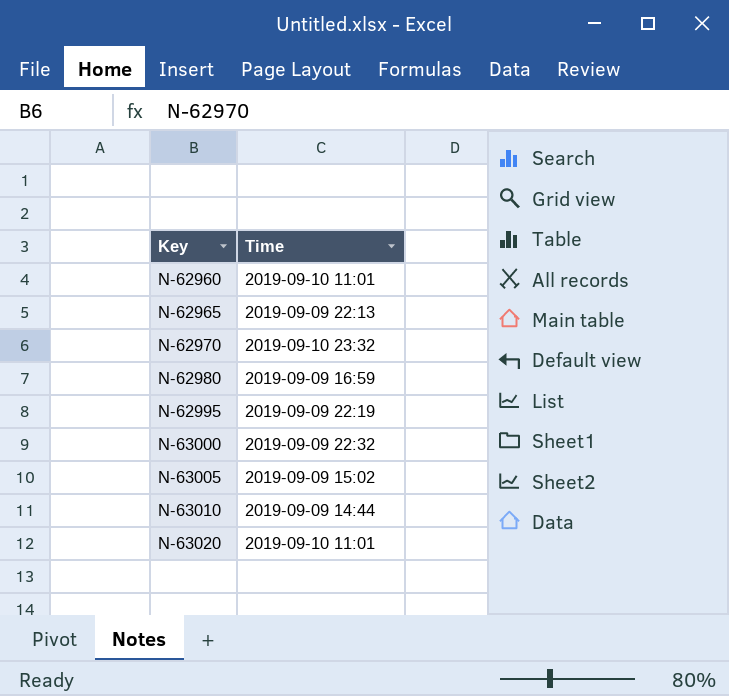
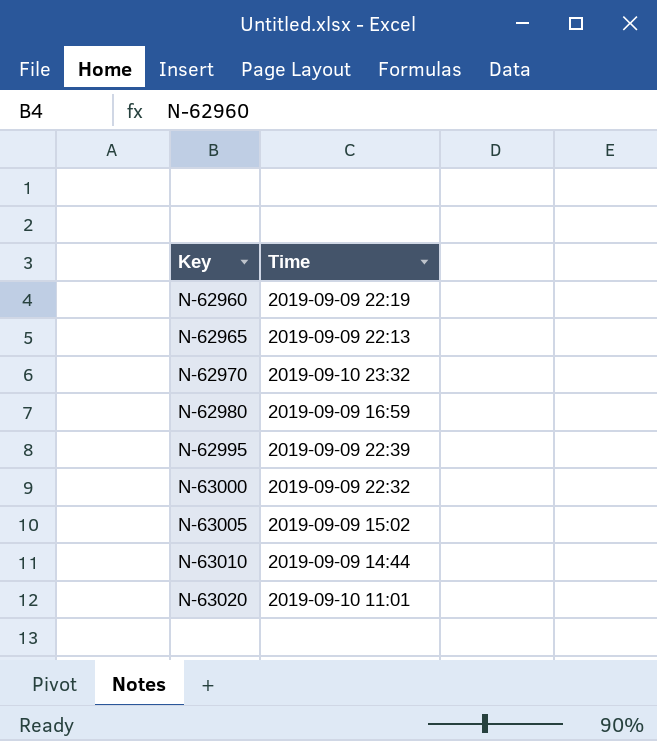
N-62960 | Time: 2019-09-10 11:01 -> 2019-09-09 22:19
N-62995 | Time: 2019-09-09 22:19 -> 2019-09-09 22:39

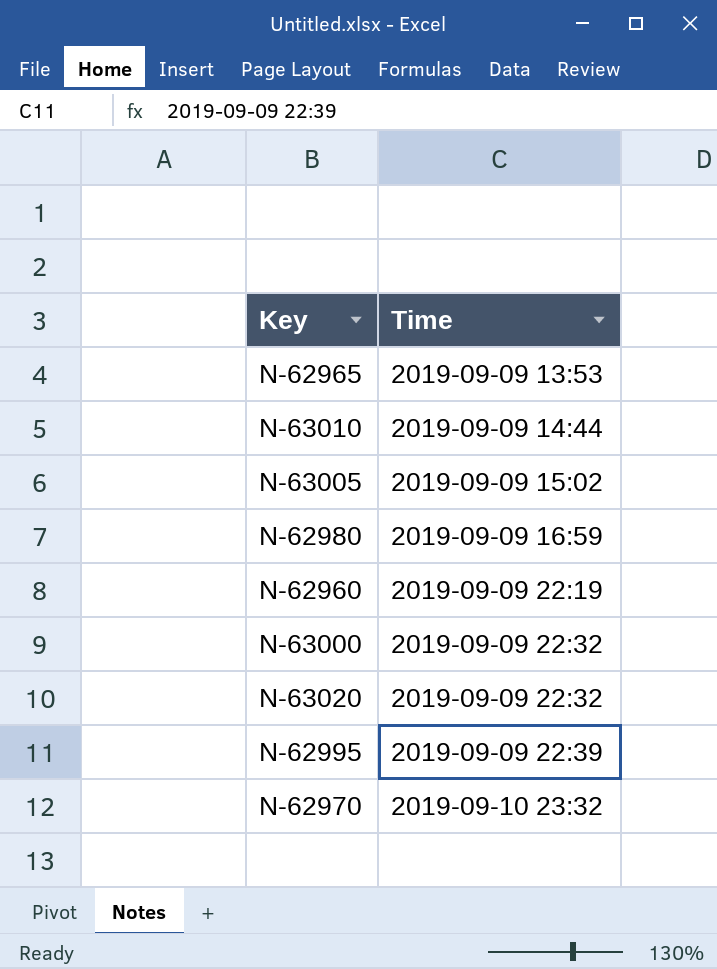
row order: Key ascending -> Time ascending
N-62965 | Time: 2019-09-09 22:13 -> 2019-09-09 13:53
N-63020 | Time: 2019-09-10 11:01 -> 2019-09-09 22:32

